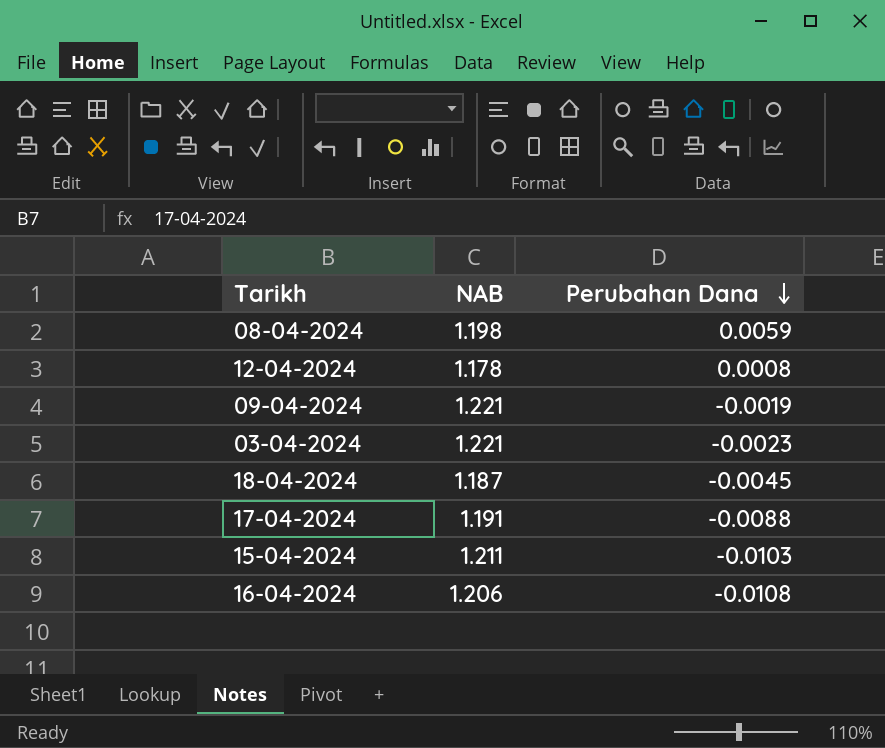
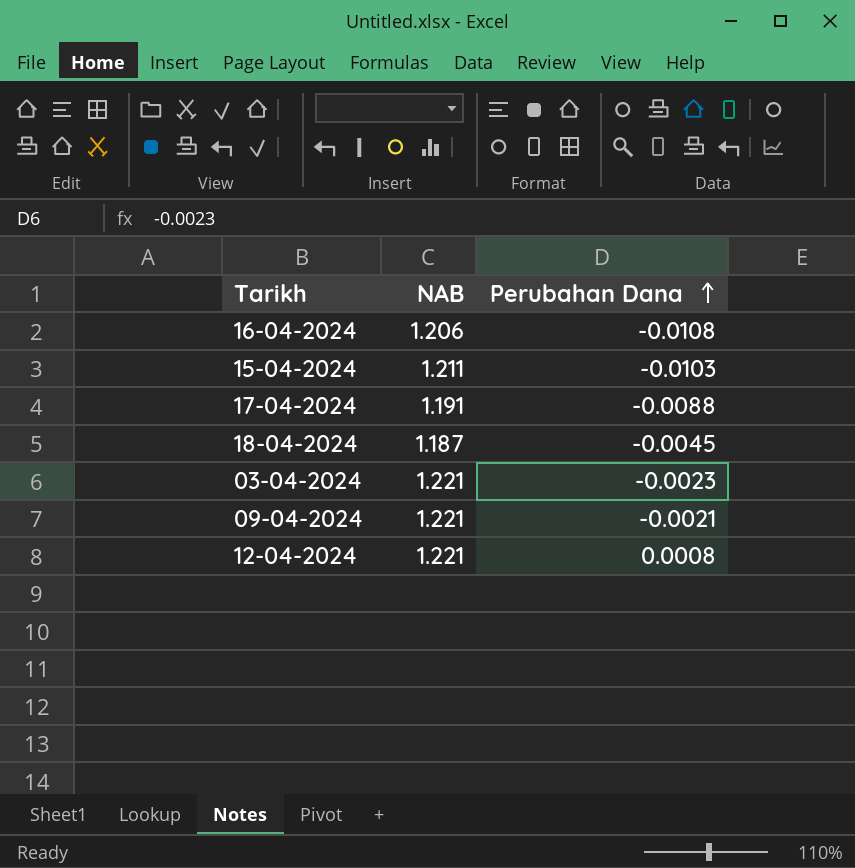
row order: Perubahan Dana descending -> Perubahan Dana ascending
row 08-04-2024: 1.198 | 0.0059 -> none
09-04-2024 | Perubahan Dana: -0.0019 -> -0.0021
12-04-2024 | NAB: 1.178 -> 1.221

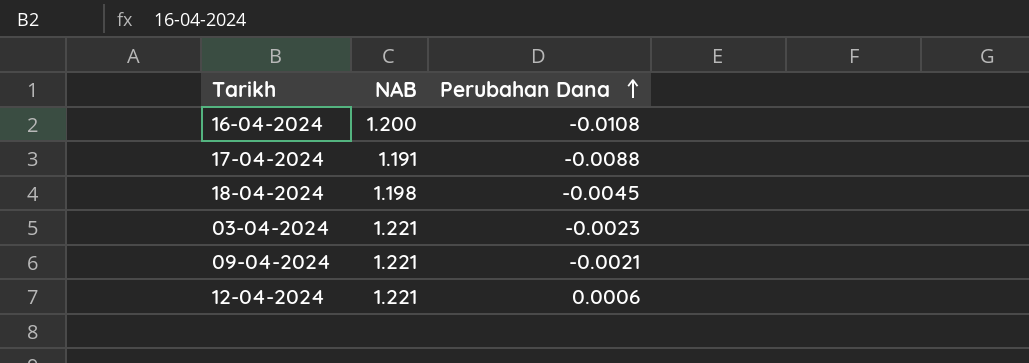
row 15-04-2024: 1.211 | -0.0103 -> none
16-04-2024 | NAB: 1.206 -> 1.200
18-04-2024 | NAB: 1.187 -> 1.198
12-04-2024 | Perubahan Dana: 0.0008 -> 0.0006

